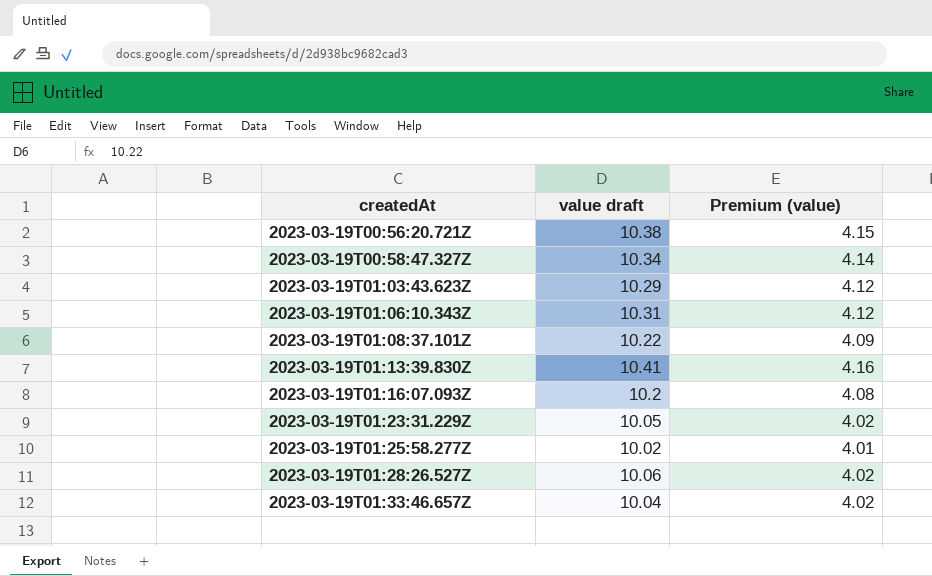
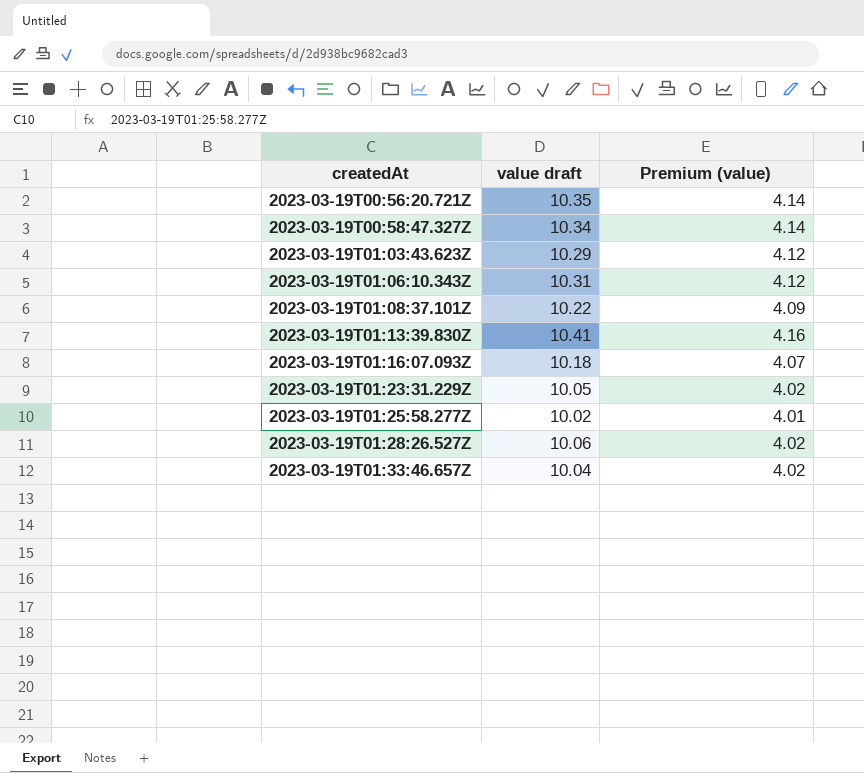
2023-03-19T00:56:20.721Z | value draft: 10.38 -> 10.35
2023-03-19T00:56:20.721Z | Premium (value): 4.15 -> 4.14
2023-03-19T01:16:07.093Z | value draft: 10.2 -> 10.18
2023-03-19T01:16:07.093Z | Premium (value): 4.08 -> 4.07

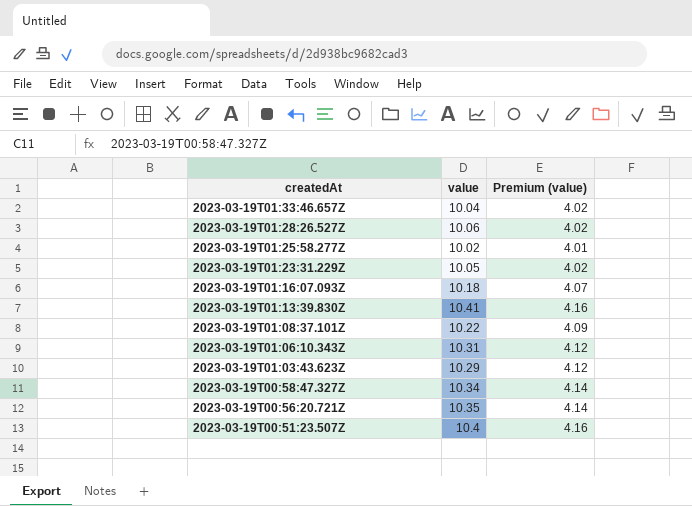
row order: createdAt ascending -> createdAt descending
column name: value draft -> value
row 2023-03-19T00:51:23.507Z: none -> 10.4 | 4.16

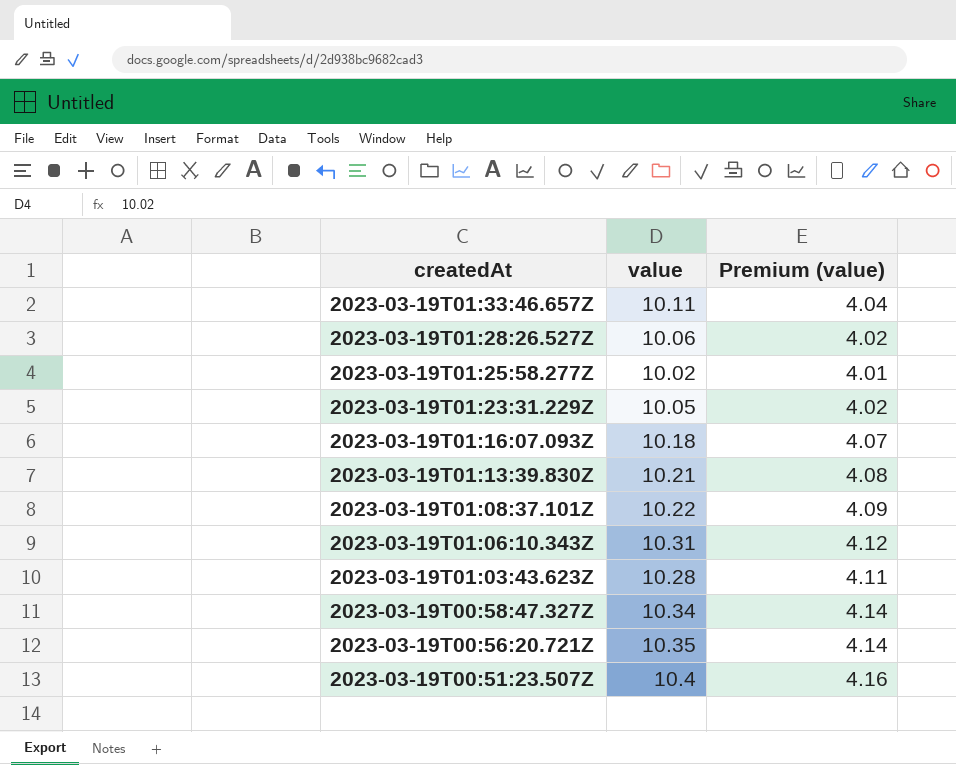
2023-03-19T01:33:46.657Z | value: 10.04 -> 10.11
2023-03-19T01:33:46.657Z | Premium (value): 4.02 -> 4.04
2023-03-19T01:13:39.830Z | value: 10.41 -> 10.21
2023-03-19T01:13:39.830Z | Premium (value): 4.16 -> 4.08
2023-03-19T01:03:43.623Z | value: 10.29 -> 10.28
2023-03-19T01:03:43.623Z | Premium (value): 4.12 -> 4.11

